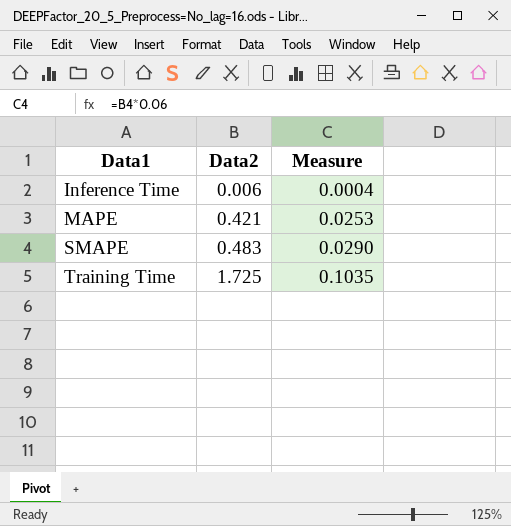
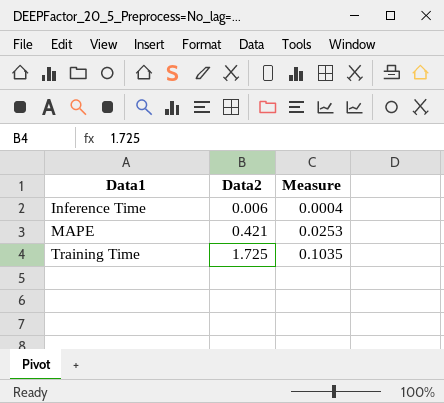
row SMAPE: 0.483 | 0.0290 -> none

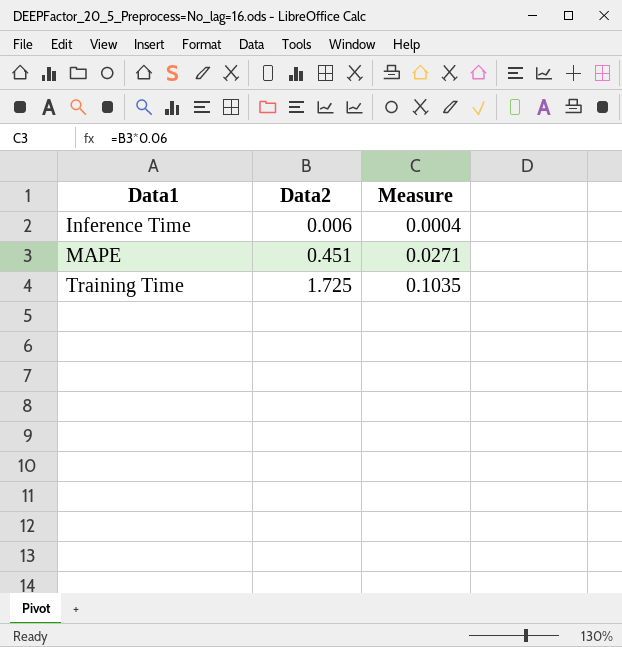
MAPE | Data2: 0.421 -> 0.451
MAPE | Measure: 0.0253 -> 0.0271

